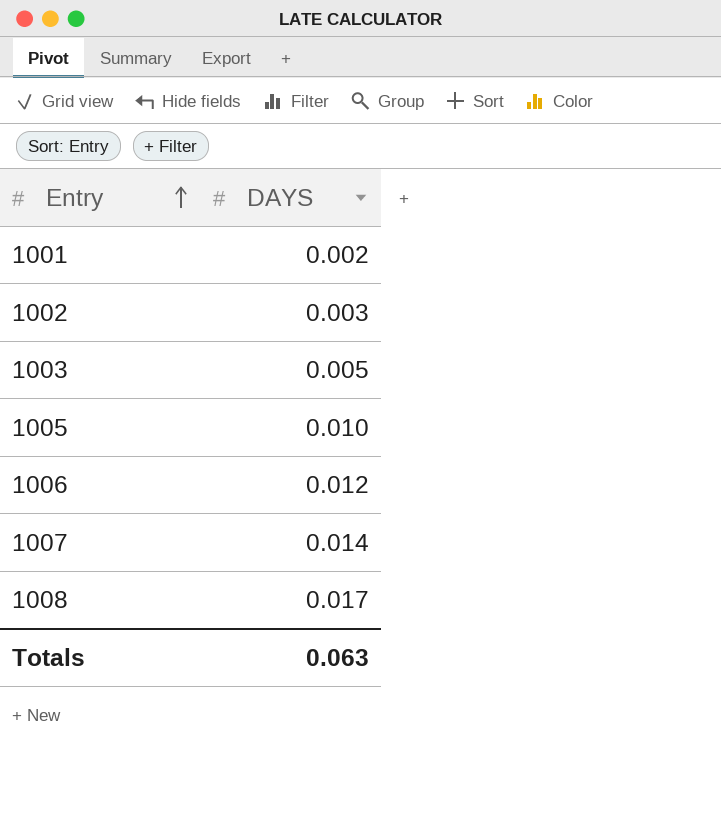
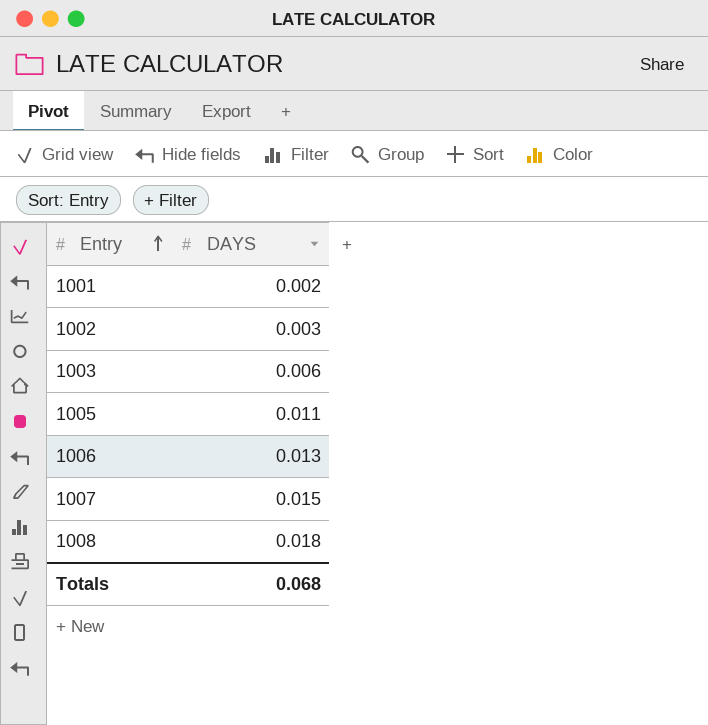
1003 | DAYS: 0.005 -> 0.006
1005 | DAYS: 0.010 -> 0.011
1006 | DAYS: 0.012 -> 0.013
1007 | DAYS: 0.014 -> 0.015
1008 | DAYS: 0.017 -> 0.018
Totals | DAYS: 0.063 -> 0.068

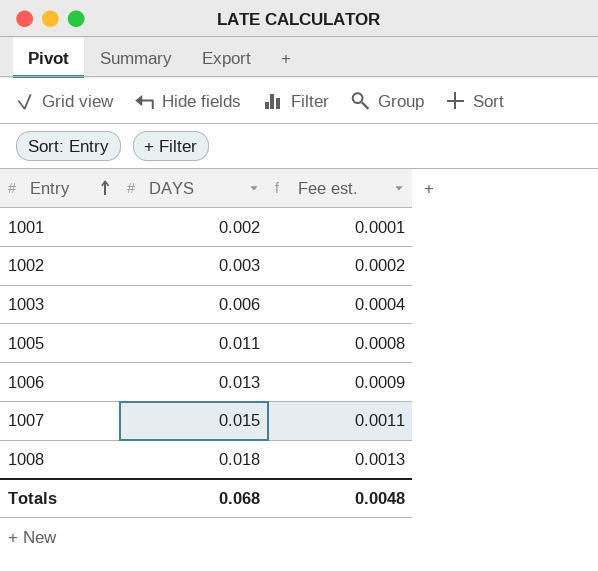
column Fee est. | formula: none -> [DAYS] * 0.07

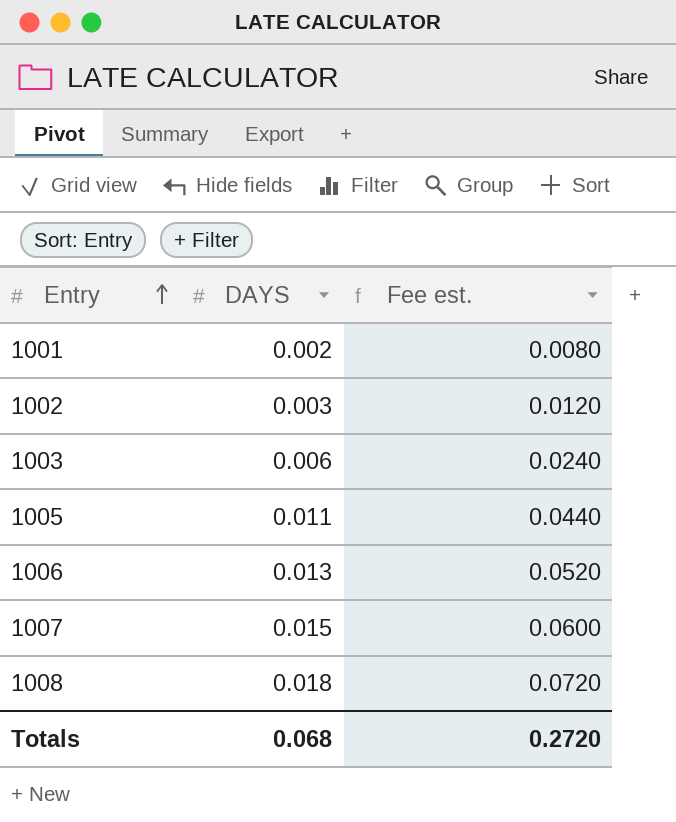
column Fee est. | formula: [DAYS] * 0.07 -> [DAYS] * 4
Totals | Fee est.: 0.0048 -> 0.2720

